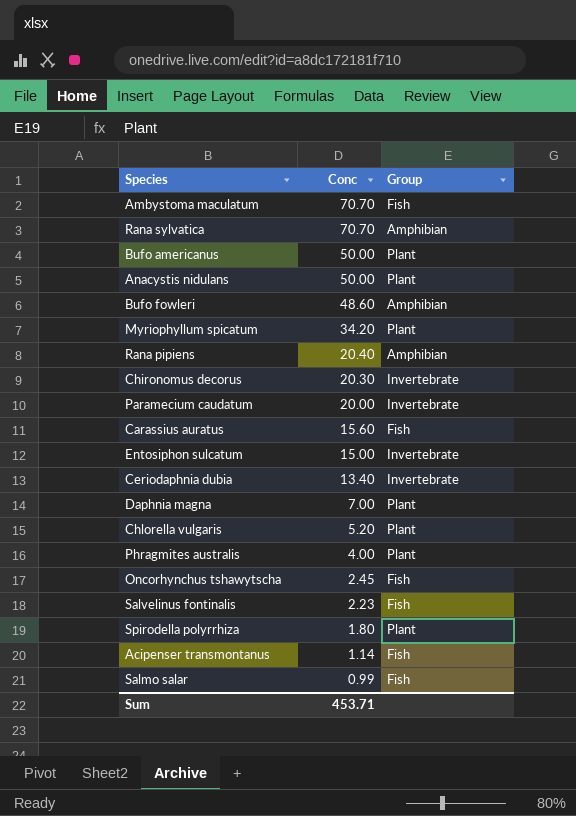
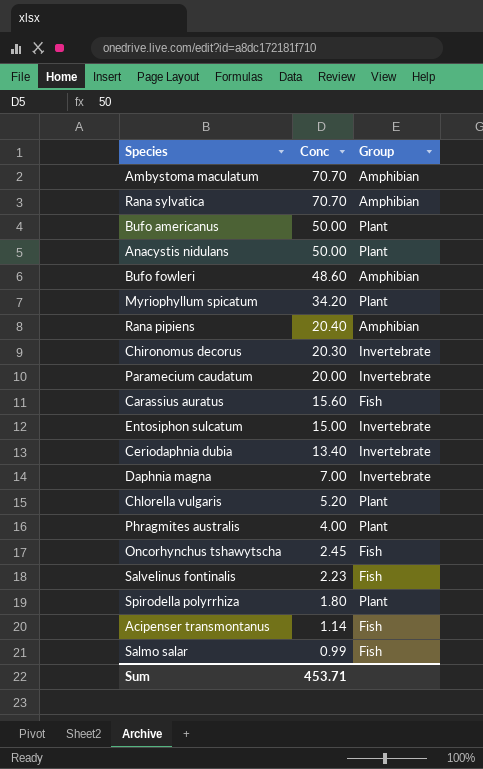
Ambystoma maculatum | Group: Fish -> Amphibian
Daphnia magna | Group: Plant -> Invertebrate

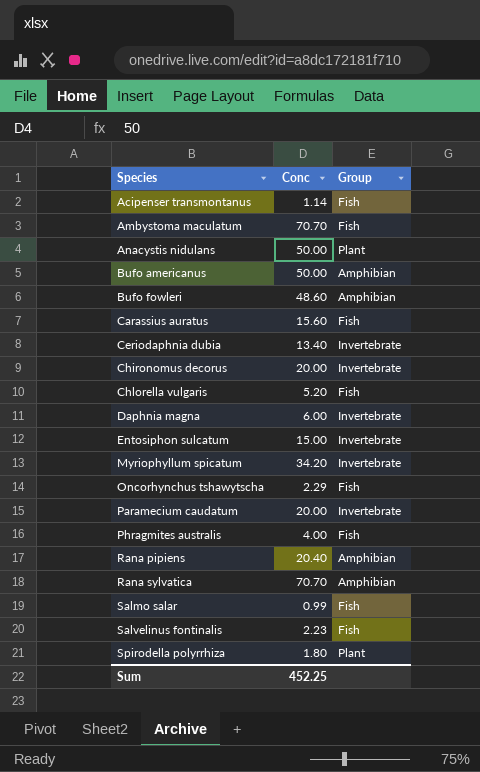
row order: Conc descending -> Species ascending
Ambystoma maculatum | Group: Amphibian -> Fish
Bufo americanus | Group: Plant -> Amphibian
Chironomus decorus | Conc: 20.30 -> 20.00
Chlorella vulgaris | Group: Plant -> Fish
Daphnia magna | Conc: 7.00 -> 6.00
Myriophyllum spicatum | Group: Plant -> Invertebrate
Oncorhynchus tshawytscha | Conc: 2.45 -> 2.29
Phragmites australis | Group: Plant -> Fish
Sum | Conc: 453.71 -> 452.25

